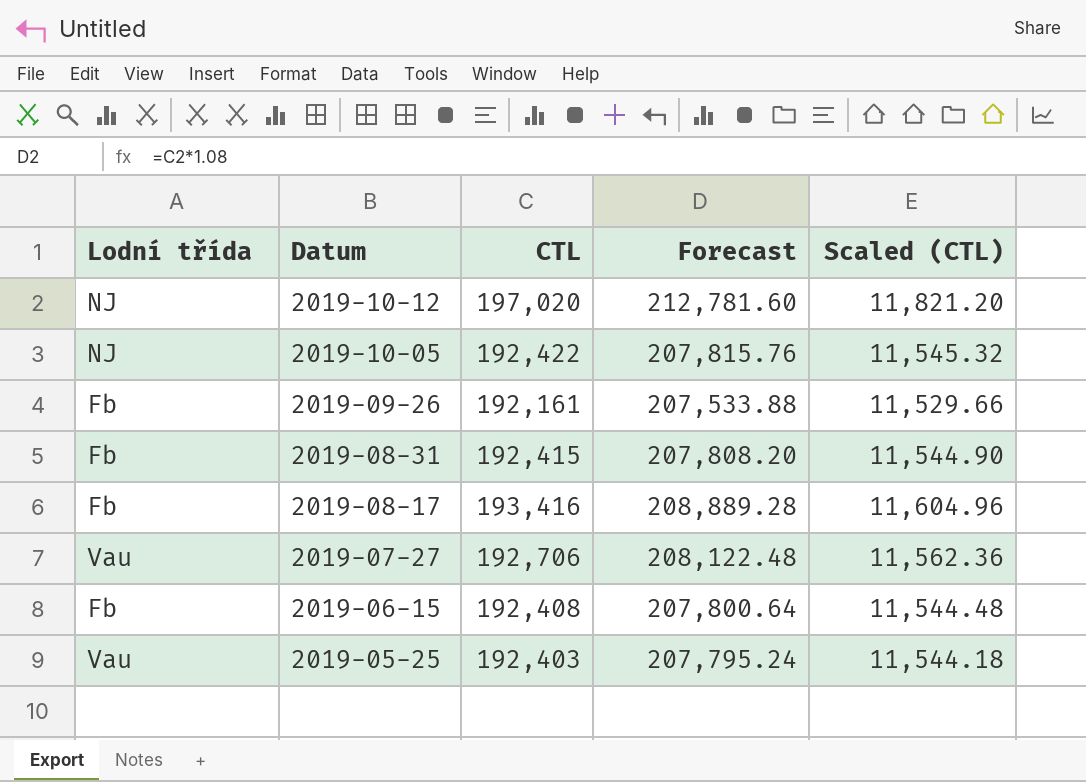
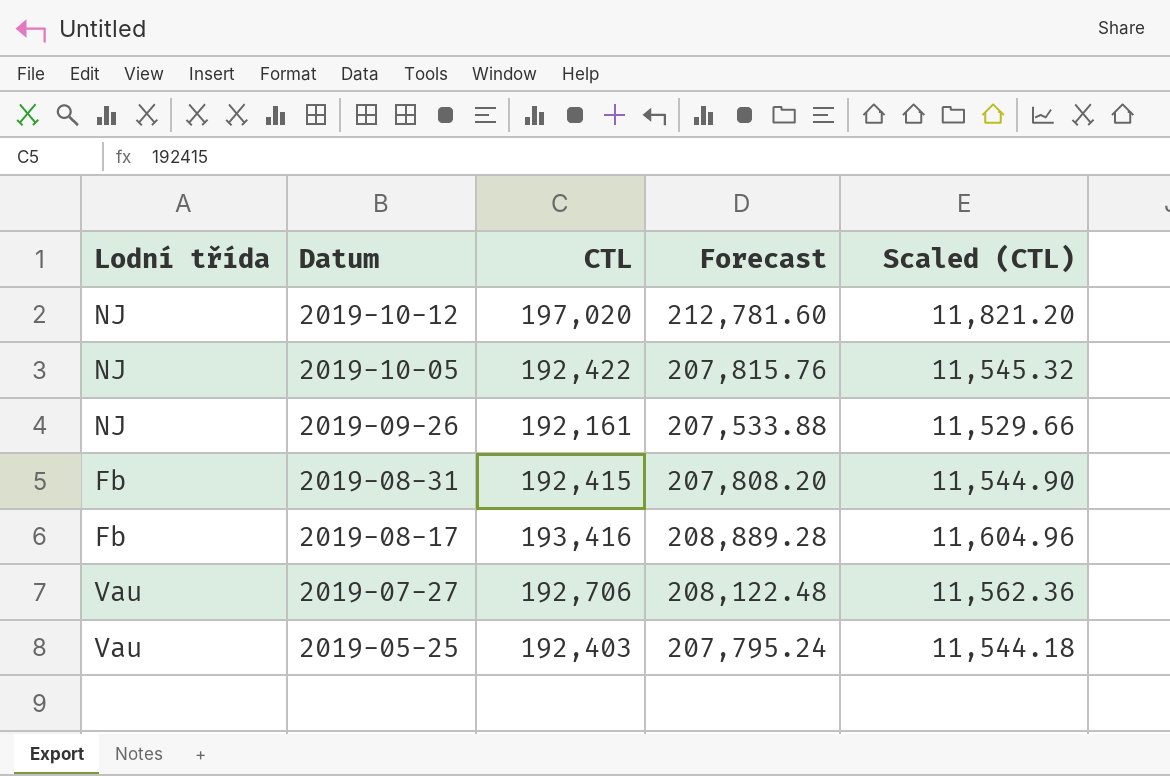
row 2019-06-15: Fb | 192,408 | 207,800.64 | 11,544.48 -> none
2019-09-26 | Lodní třída: Fb -> NJ

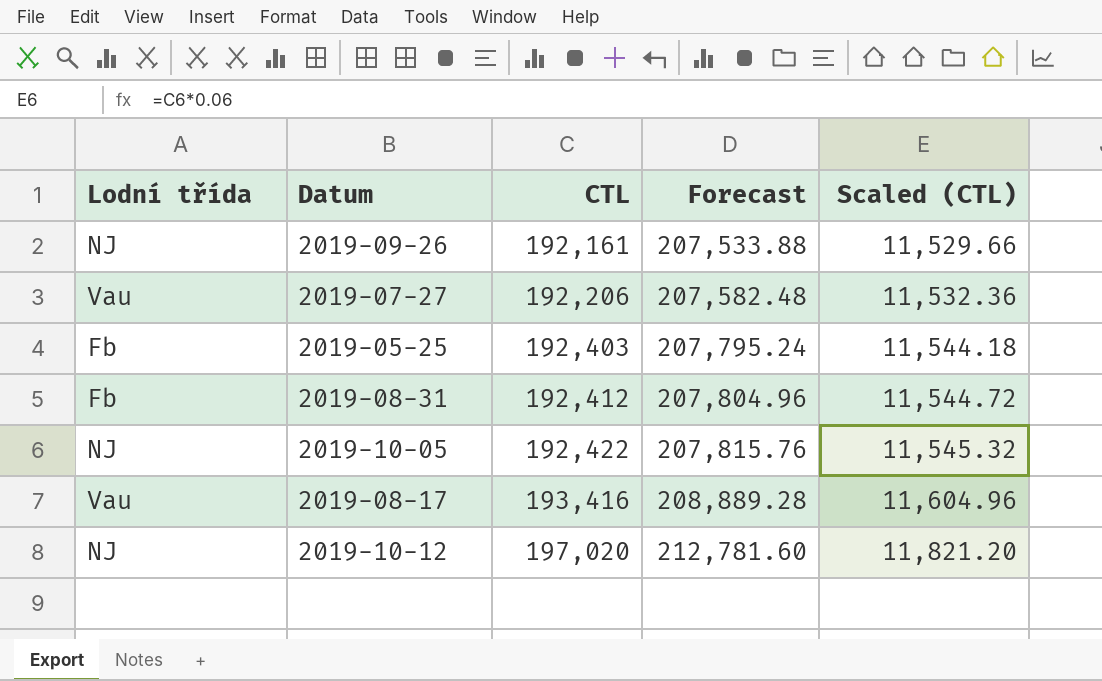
row order: Datum descending -> CTL ascending
2019-07-27 | CTL: 192,706 -> 192,206
2019-07-27 | Forecast: 208,122.48 -> 207,582.48
2019-07-27 | Scaled (CTL): 11,562.36 -> 11,532.36
2019-05-25 | Lodní třída: Vau -> Fb
2019-08-31 | CTL: 192,415 -> 192,412
2019-08-31 | Forecast: 207,808.20 -> 207,804.96
2019-08-31 | Scaled (CTL): 11,544.90 -> 11,544.72
2019-08-17 | Lodní třída: Fb -> Vau

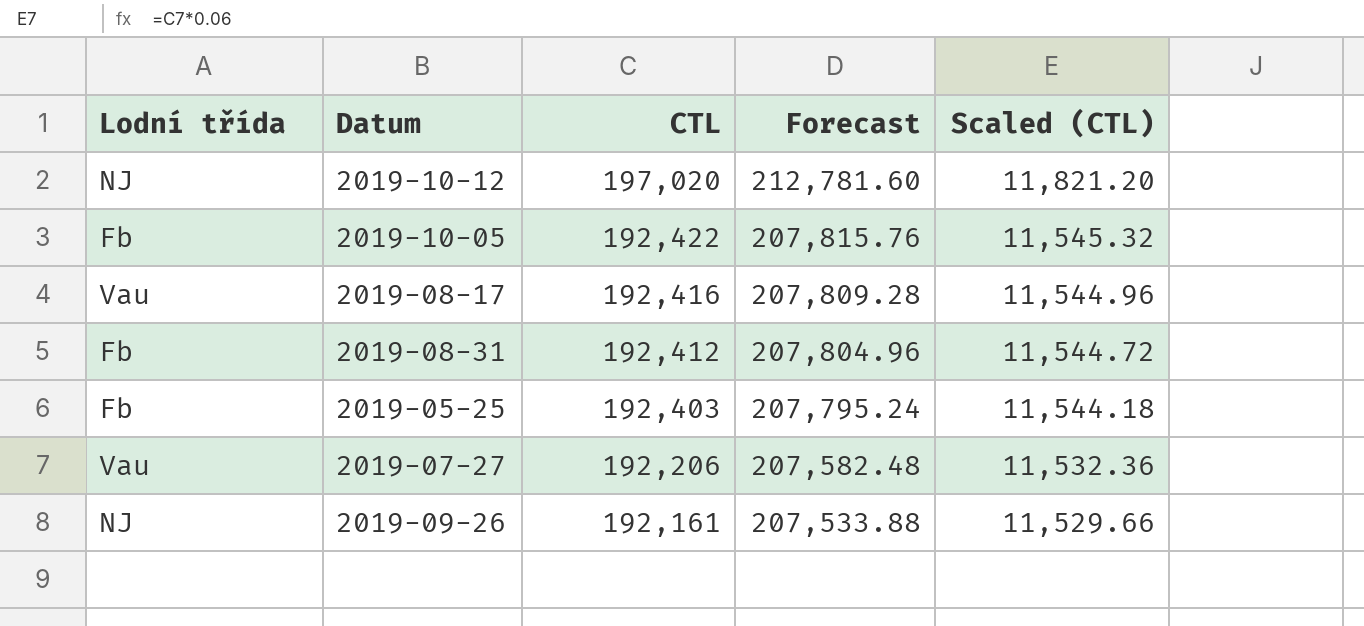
row order: CTL ascending -> CTL descending
2019-10-05 | Lodní třída: NJ -> Fb
2019-08-17 | CTL: 193,416 -> 192,416
2019-08-17 | Forecast: 208,889.28 -> 207,809.28
2019-08-17 | Scaled (CTL): 11,604.96 -> 11,544.96

